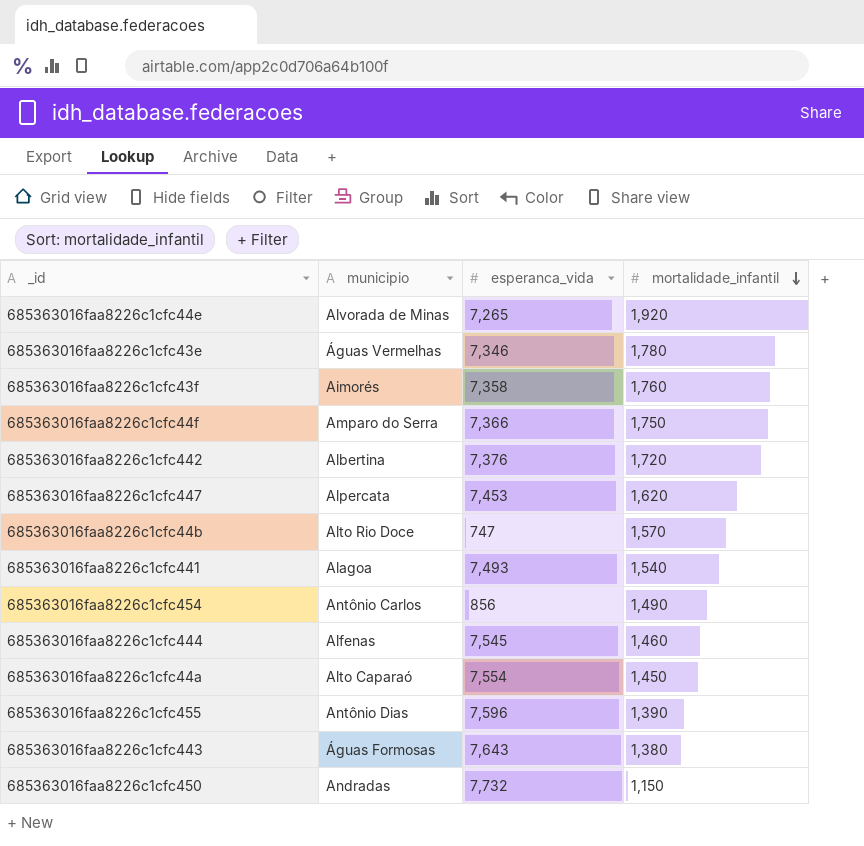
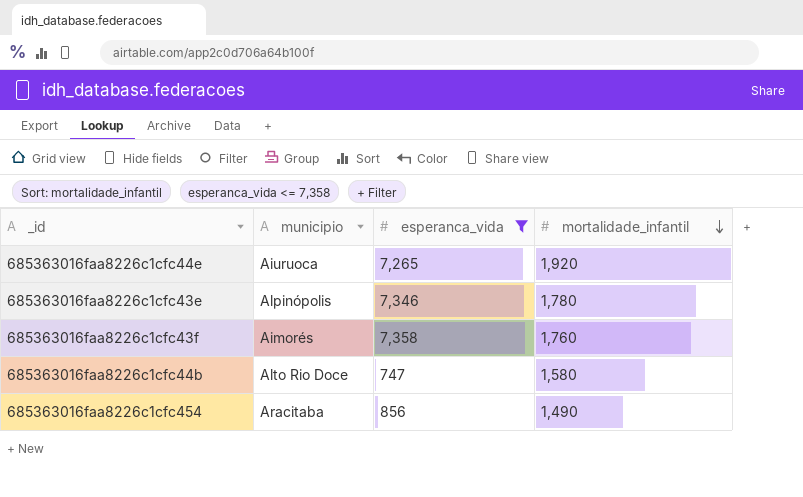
filter: none -> esperanca_vida <= 7,358
685363016faa8226c1cfc44e | municipio: Alvorada de Minas -> Aiuruoca
685363016faa8226c1cfc43e | municipio: Águas Vermelhas -> Alpinópolis
685363016faa8226c1cfc44b | mortalidade_infantil: 1,570 -> 1,580
685363016faa8226c1cfc454 | municipio: Antônio Carlos -> Aracitaba

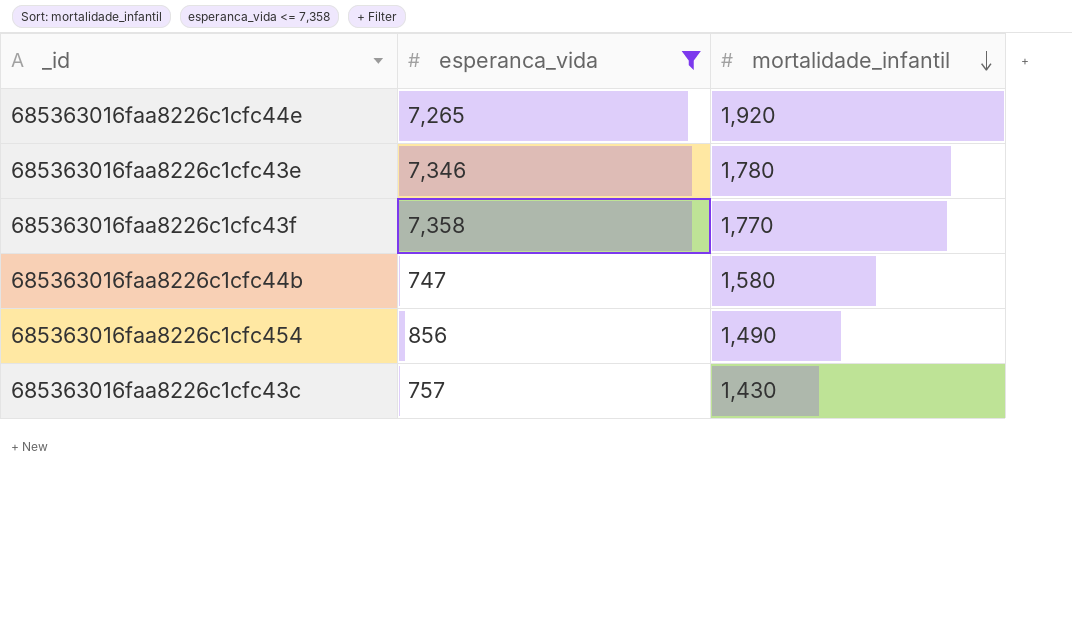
column municipio | position: 2 -> none
685363016faa8226c1cfc43f | mortalidade_infantil: 1,760 -> 1,770
row 685363016faa8226c1cfc43c: none -> 757 | 1,430

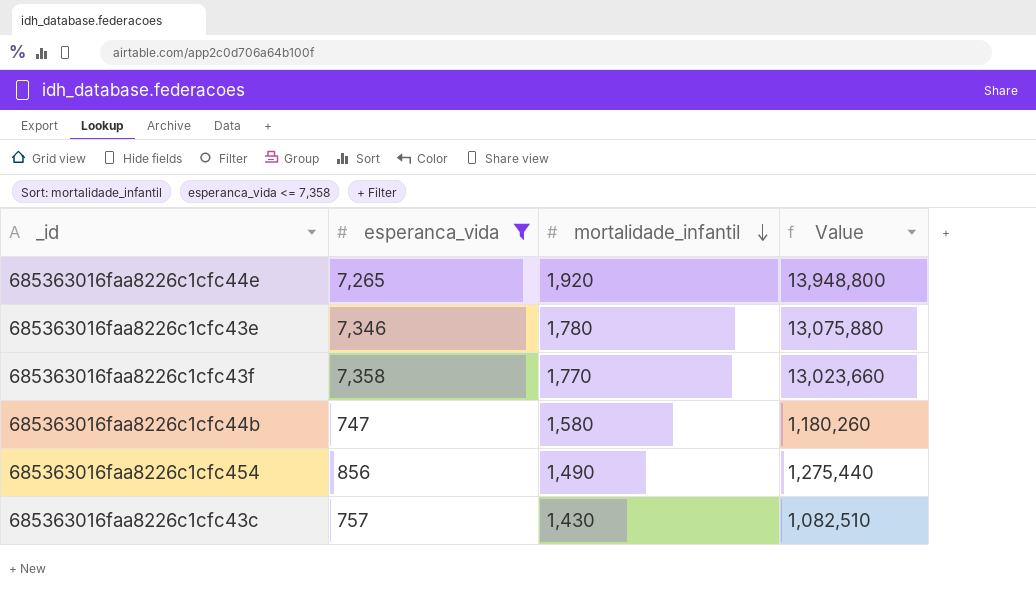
column Value | formula: none -> [esperanca_vida] * [mortalidade_infantil]

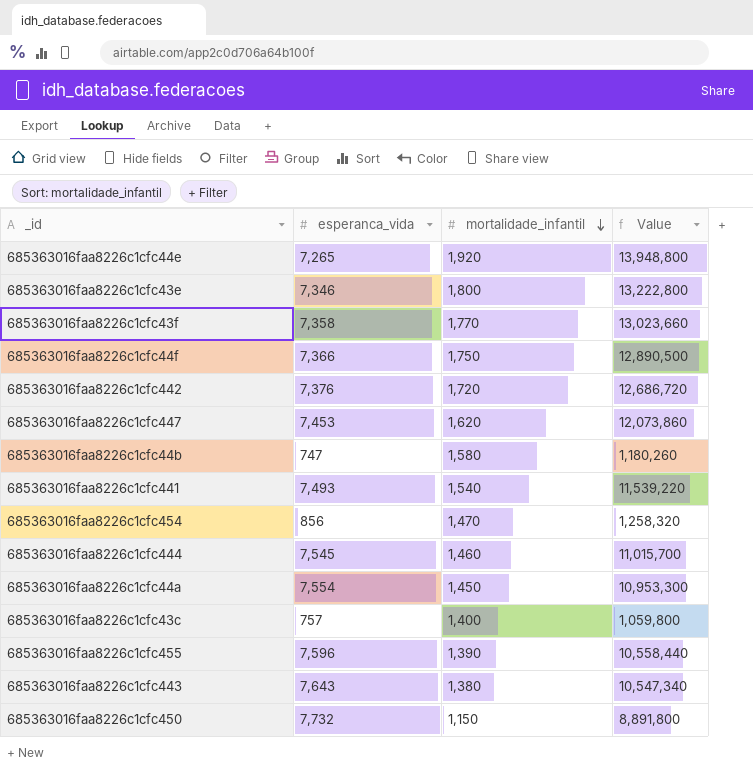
filter: esperanca_vida <= 7,358 -> none
685363016faa8226c1cfc43e | mortalidade_infantil: 1,780 -> 1,800
685363016faa8226c1cfc43e | Value: 13,075,880 -> 13,222,800
685363016faa8226c1cfc454 | mortalidade_infantil: 1,490 -> 1,470
685363016faa8226c1cfc454 | Value: 1,275,440 -> 1,258,320
685363016faa8226c1cfc43c | mortalidade_infantil: 1,430 -> 1,400
685363016faa8226c1cfc43c | Value: 1,082,510 -> 1,059,800

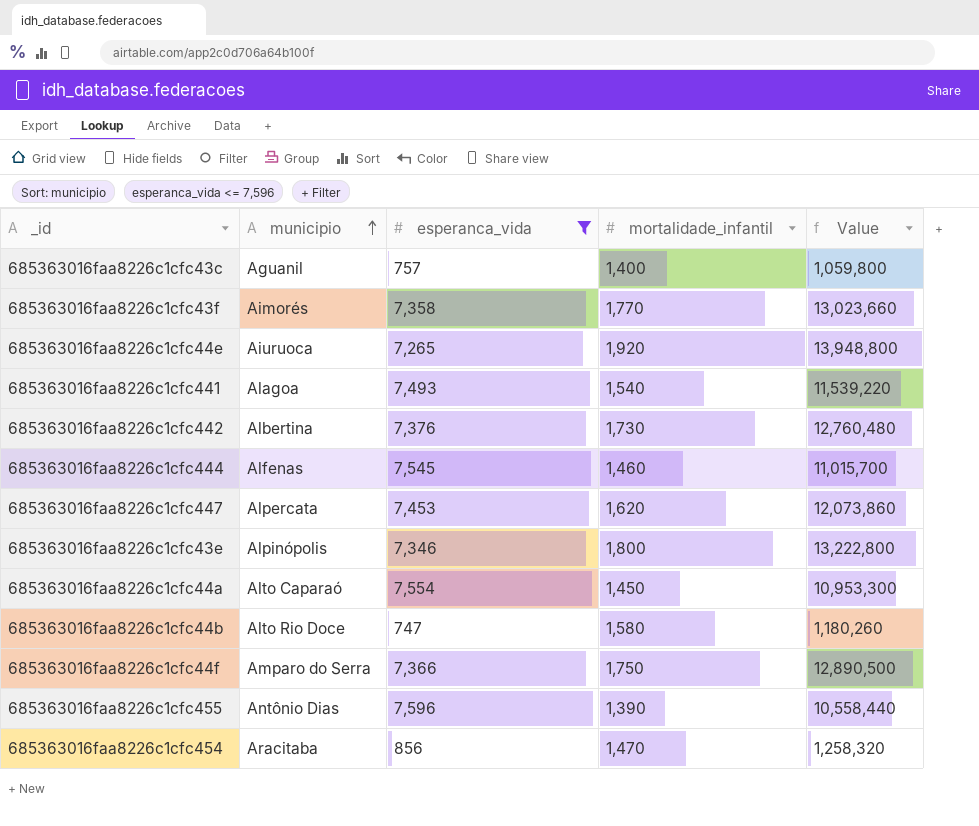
filter: none -> esperanca_vida <= 7,596
row order: mortalidade_infantil descending -> municipio ascending
column municipio | position: none -> 2
685363016faa8226c1cfc442 | mortalidade_infantil: 1,720 -> 1,730
685363016faa8226c1cfc442 | Value: 12,686,720 -> 12,760,480

